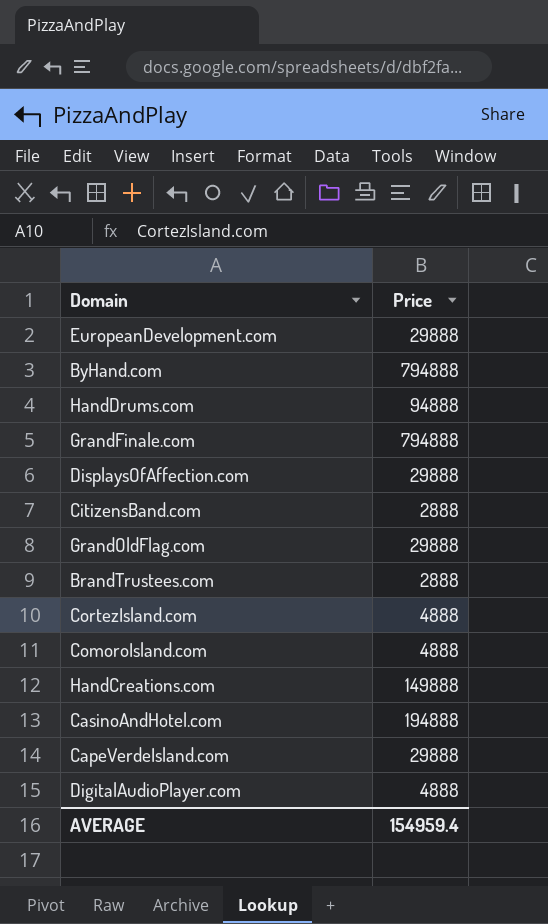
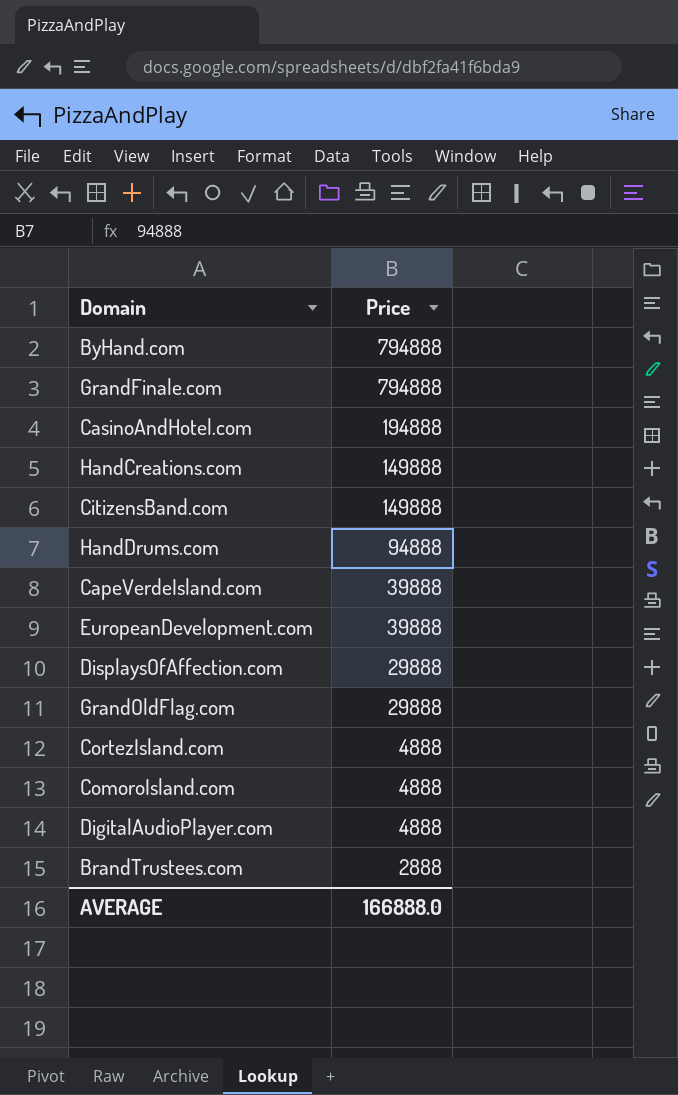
row order: none -> Price descending
CitizensBand.com | Price: 2888 -> 149888
CapeVerdeIsland.com | Price: 29888 -> 39888
EuropeanDevelopment.com | Price: 29888 -> 39888
AVERAGE | Price: 154959.4 -> 166888.0

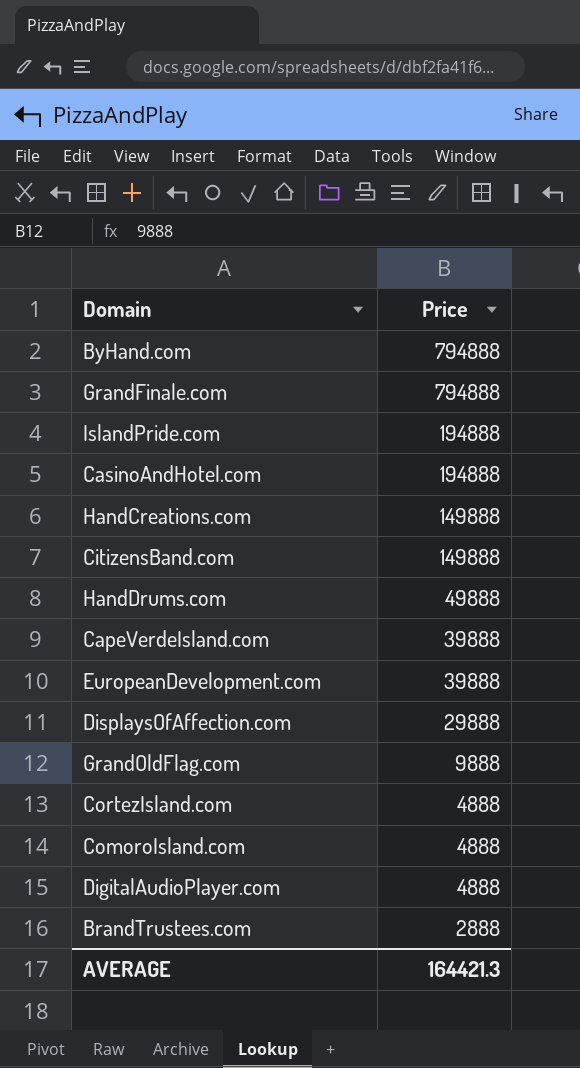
row IslandPride.com: none -> 194888
HandDrums.com | Price: 94888 -> 49888
GrandOldFlag.com | Price: 29888 -> 9888
AVERAGE | Price: 166888.0 -> 164421.3

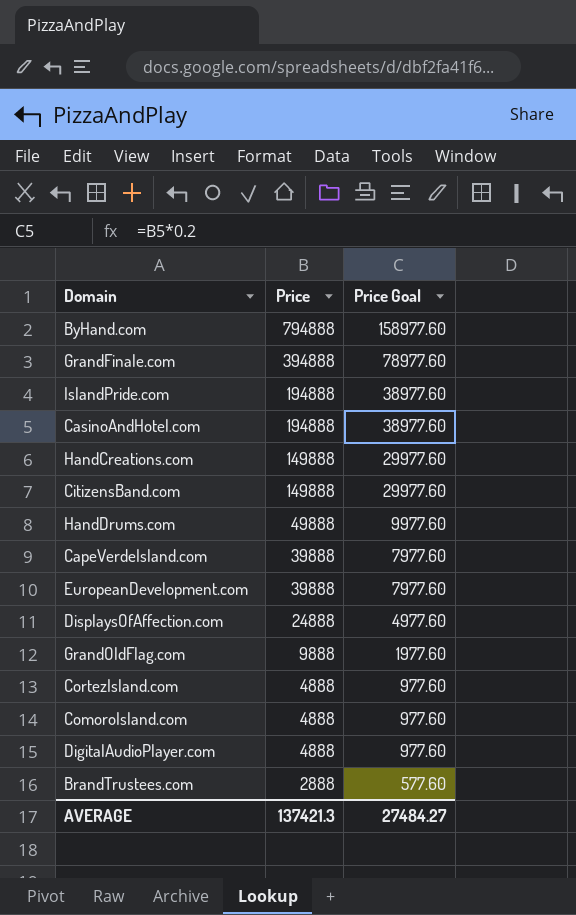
column Price Goal | formula: none -> [Price] * 0.2
GrandFinale.com | Price: 794888 -> 394888
DisplaysOfAffection.com | Price: 29888 -> 24888
AVERAGE | Price: 164421.3 -> 137421.3

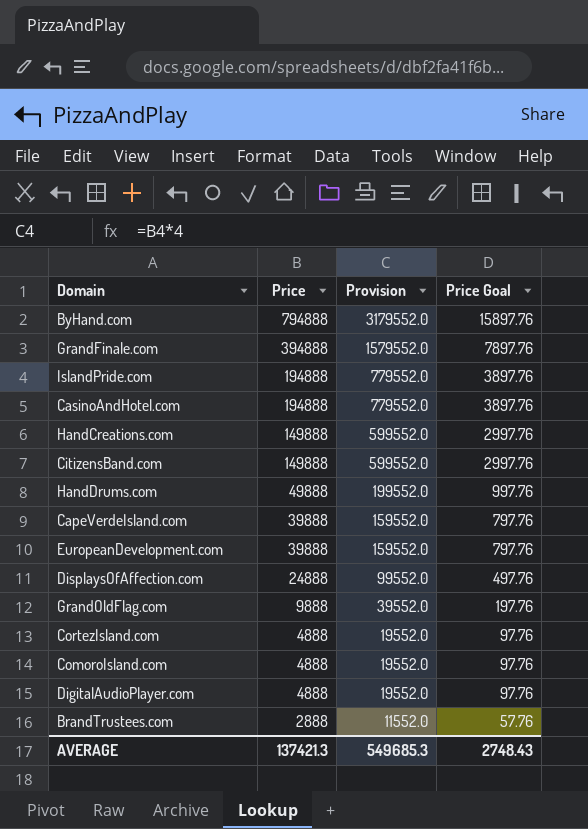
column Provision | formula: none -> [Price] * 4
column Price Goal | formula: [Price] * 0.2 -> [Price] * 0.02
AVERAGE | Price Goal: 27484.27 -> 2748.43

